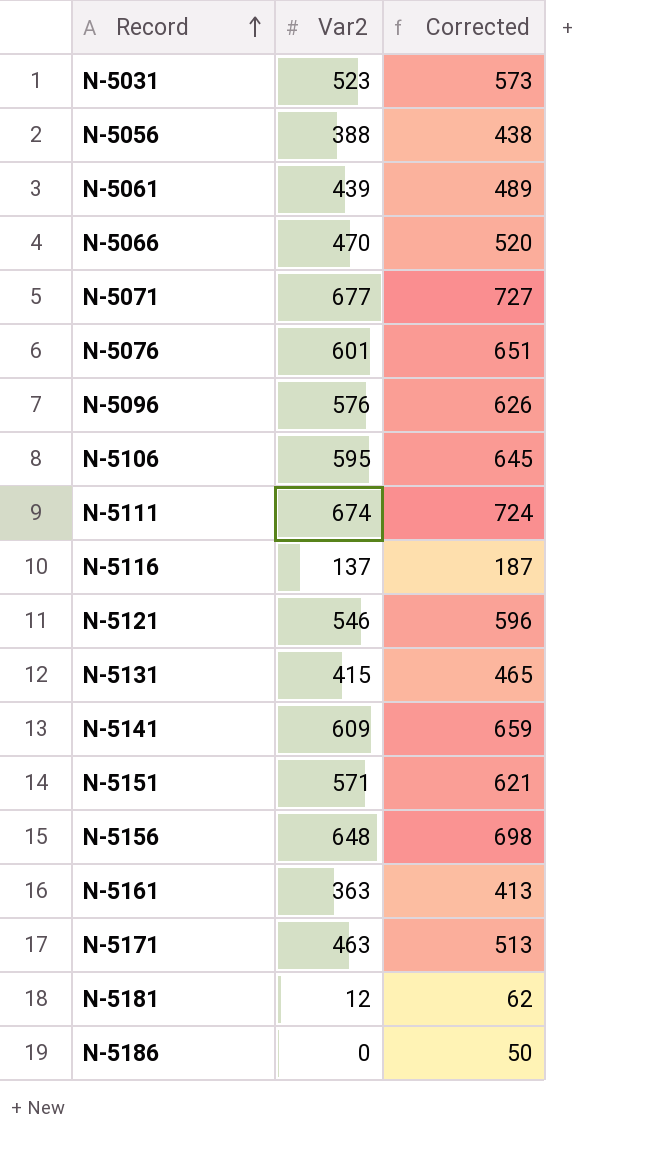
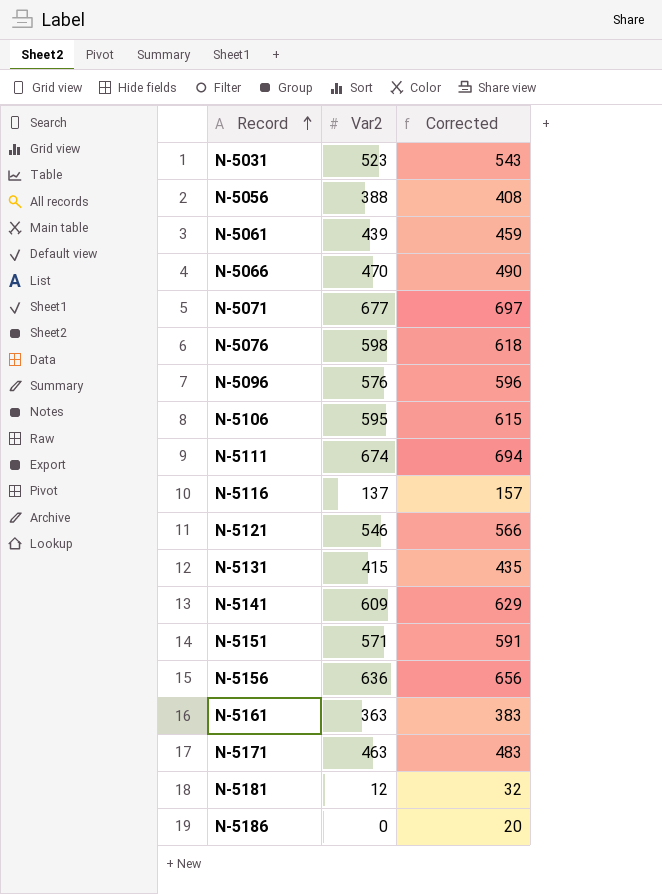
column Corrected | formula: [Var2] + 50 -> [Var2] + 20
N-5076 | Var2: 601 -> 598
N-5156 | Var2: 648 -> 636

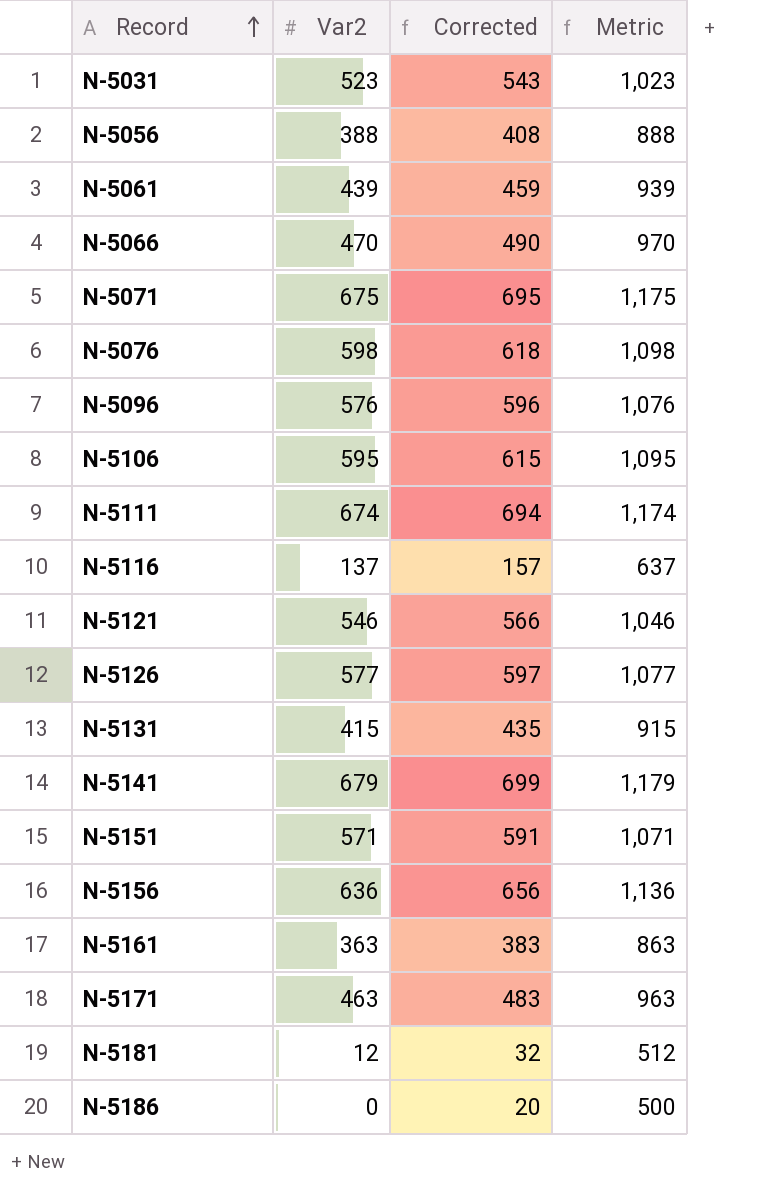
column Metric | formula: none -> [Var2] + 500
N-5071 | Var2: 677 -> 675
N-5071 | Corrected: 697 -> 695
row N-5126: none -> 577 | 597 | 1,077
N-5141 | Var2: 609 -> 679
N-5141 | Corrected: 629 -> 699

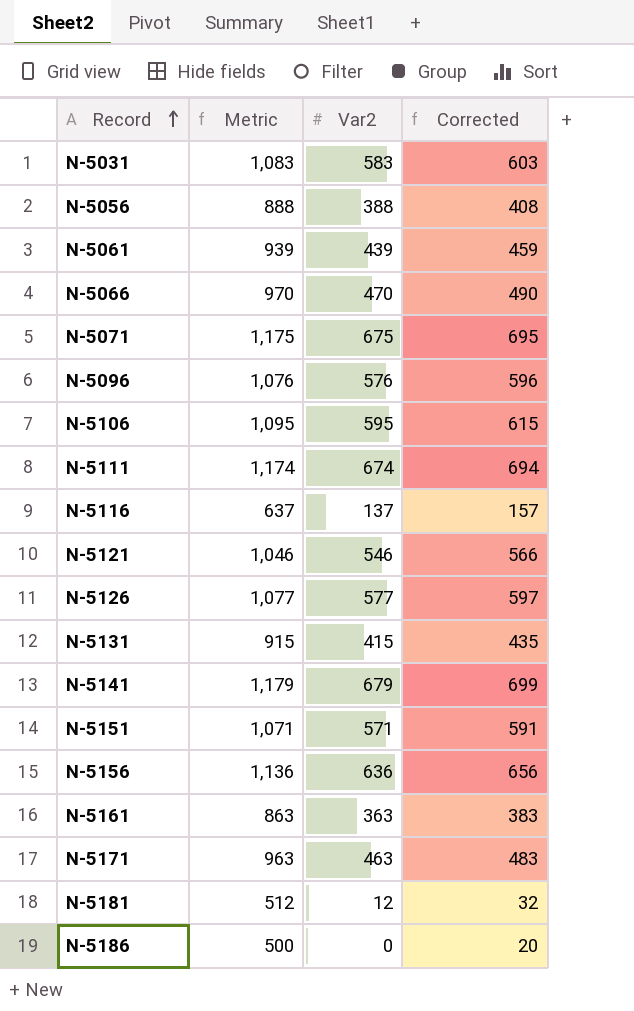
column Metric | position: 4 -> 2
row N-5076: 598 | 618 | 1,098 -> none
N-5031 | Metric: 1,023 -> 1,083
N-5031 | Var2: 523 -> 583
N-5031 | Corrected: 543 -> 603

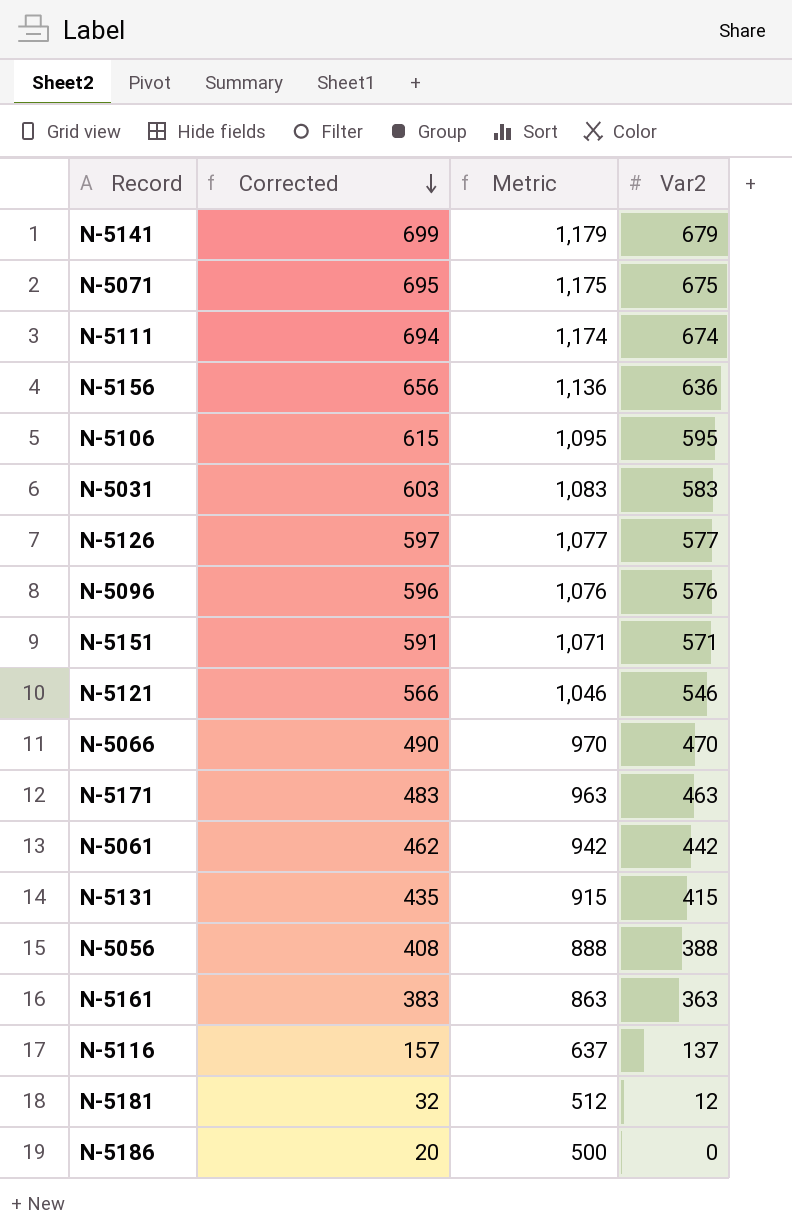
row order: Record ascending -> Corrected descending
column Corrected | position: 4 -> 2
N-5061 | Corrected: 459 -> 462
N-5061 | Metric: 939 -> 942
N-5061 | Var2: 439 -> 442

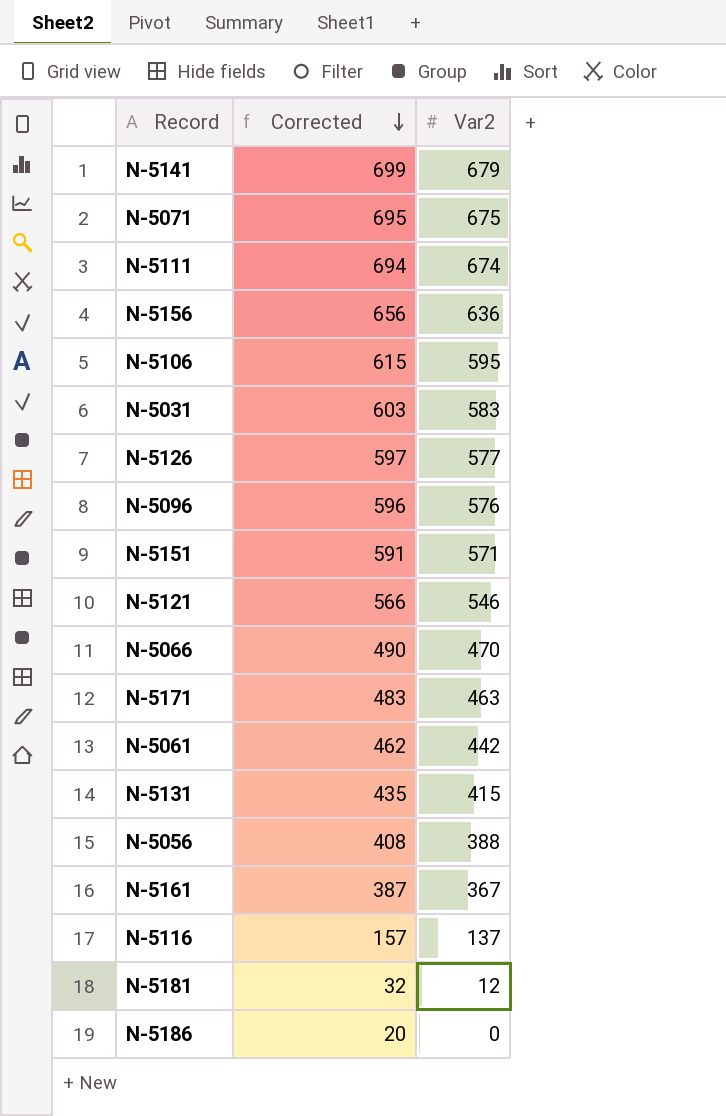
column Metric | formula: [Var2] + 500 -> none
N-5161 | Corrected: 383 -> 387
N-5161 | Var2: 363 -> 367

